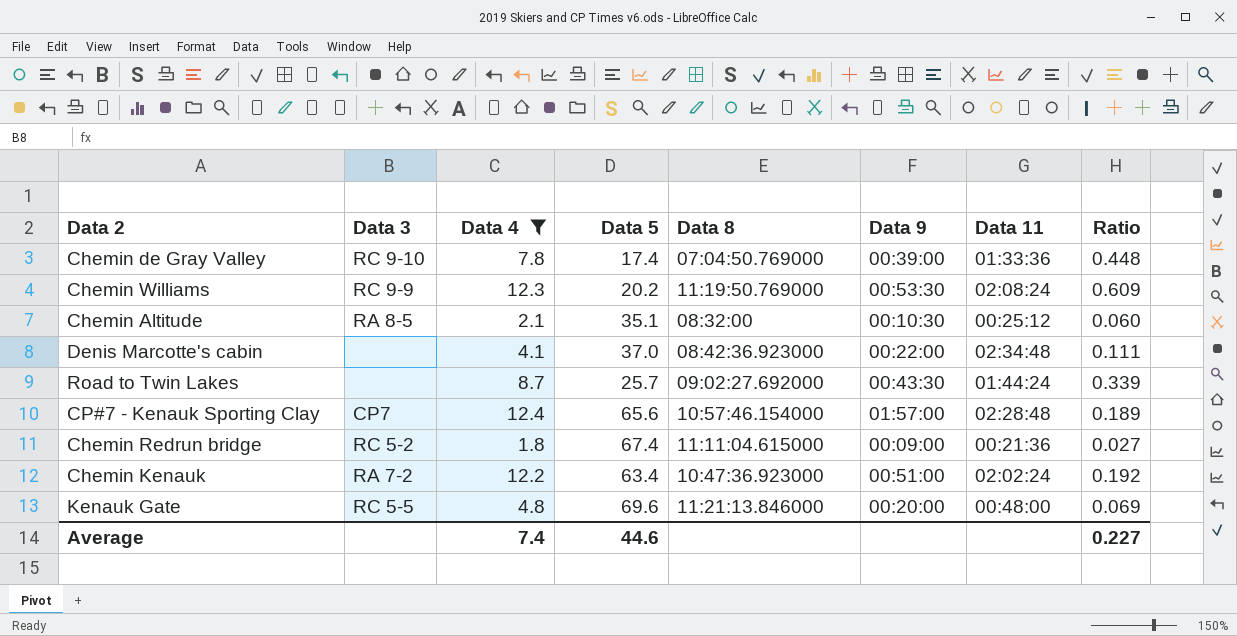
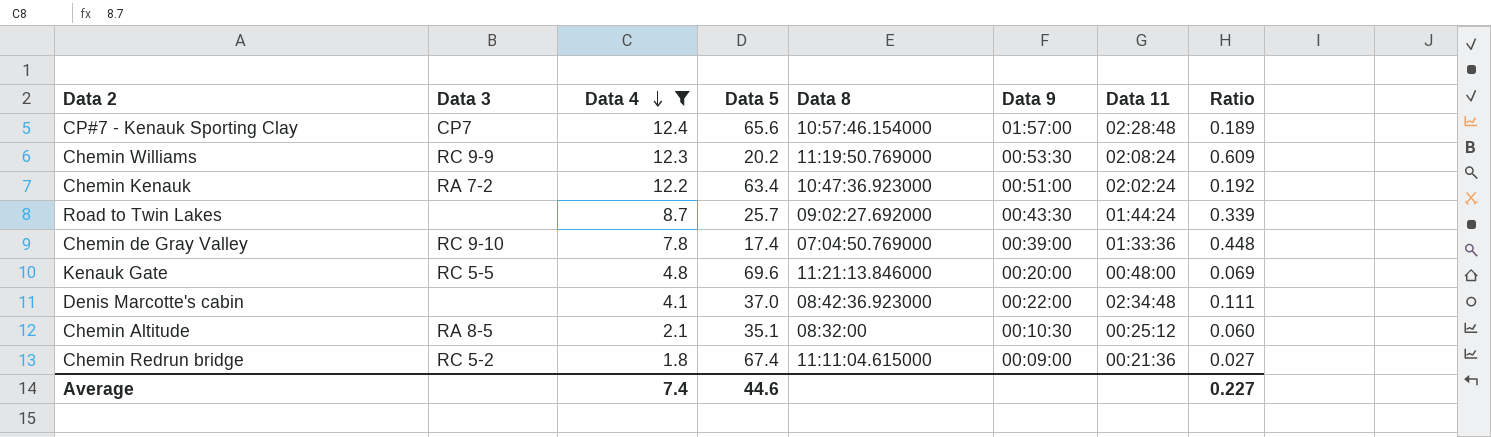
row order: none -> Data 4 descending

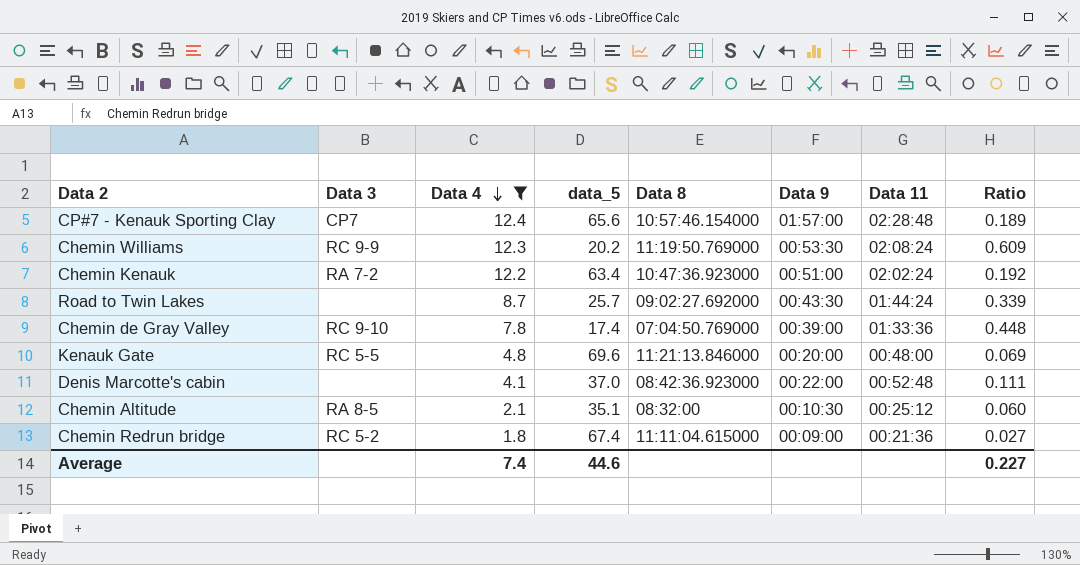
column name: Data 5 -> data_5
Denis Marcotte's cabin | Data 11: 02:34:48 -> 00:52:48

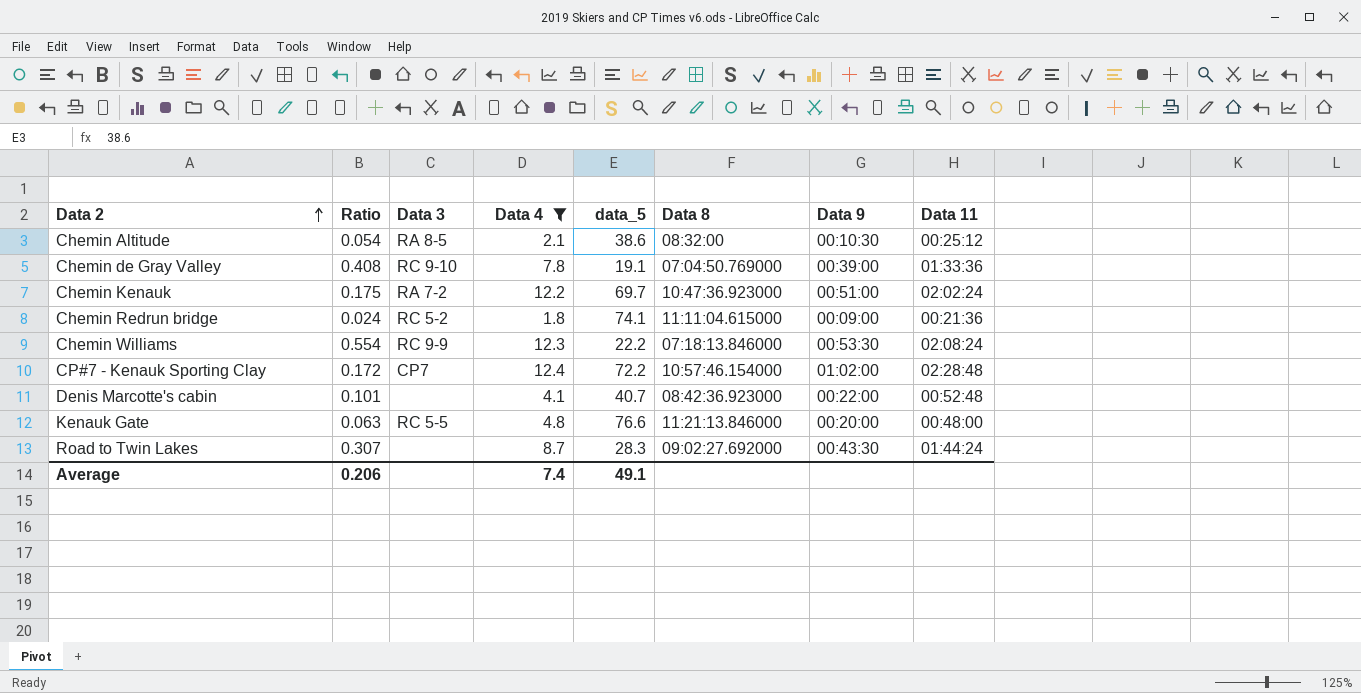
row order: Data 4 descending -> Data 2 ascending
column Ratio | position: 8 -> 2
Chemin Altitude | Ratio: 0.060 -> 0.054
Chemin Altitude | data_5: 35.1 -> 38.6
Chemin de Gray Valley | Ratio: 0.448 -> 0.408
Chemin de Gray Valley | data_5: 17.4 -> 19.1
Chemin Kenauk | Ratio: 0.192 -> 0.175
Chemin Kenauk | data_5: 63.4 -> 69.7
Chemin Redrun bridge | Ratio: 0.027 -> 0.024
Chemin Redrun bridge | data_5: 67.4 -> 74.1
Chemin Williams | Ratio: 0.609 -> 0.554
Chemin Williams | data_5: 20.2 -> 22.2
Chemin Williams | Data 8: 11:19:50.769000 -> 07:18:13.846000
CP#7 - Kenauk Sporting Clay | Ratio: 0.189 -> 0.172
CP#7 - Kenauk Sporting Clay | data_5: 65.6 -> 72.2
CP#7 - Kenauk Sporting Clay | Data 9: 01:57:00 -> 01:02:00
Denis Marcotte's cabin | Ratio: 0.111 -> 0.101
Denis Marcotte's cabin | data_5: 37.0 -> 40.7
Kenauk Gate | Ratio: 0.069 -> 0.063
Kenauk Gate | data_5: 69.6 -> 76.6
Road to Twin Lakes | Ratio: 0.339 -> 0.307
Road to Twin Lakes | data_5: 25.7 -> 28.3
Average | Ratio: 0.227 -> 0.206
Average | data_5: 44.6 -> 49.1

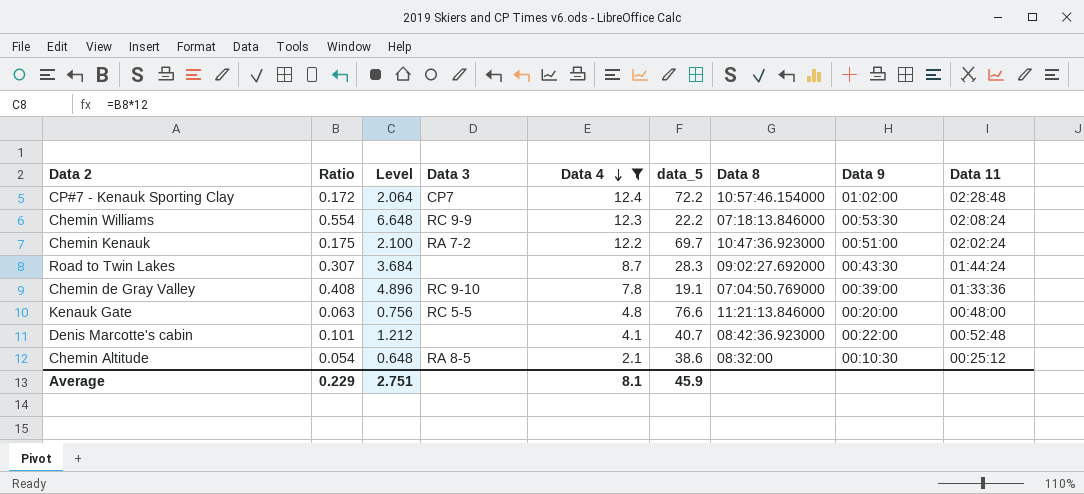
row order: Data 2 ascending -> Data 4 descending
column Level | formula: none -> [Ratio] * 12
row Chemin Redrun bridge: 0.024 | RC 5-2 | 1.8 | 74.1 | 11:11:04.615000 | 00:09:00 | 00:21:36 -> none
Average | Ratio: 0.206 -> 0.229
Average | Data 4: 7.4 -> 8.1
Average | data_5: 49.1 -> 45.9

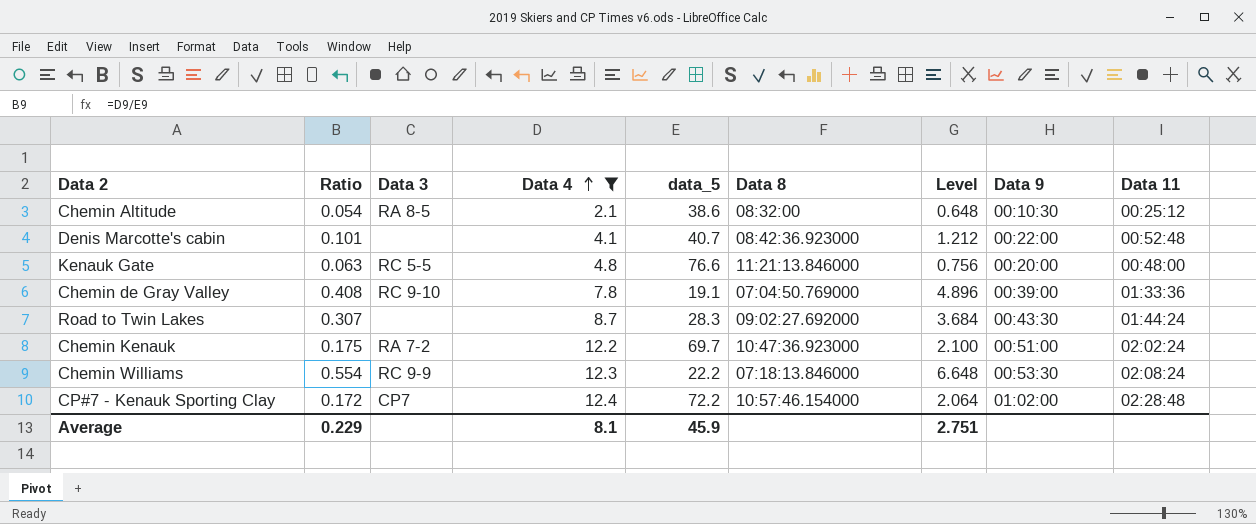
row order: Data 4 descending -> Data 4 ascending
column Level | position: 3 -> 7

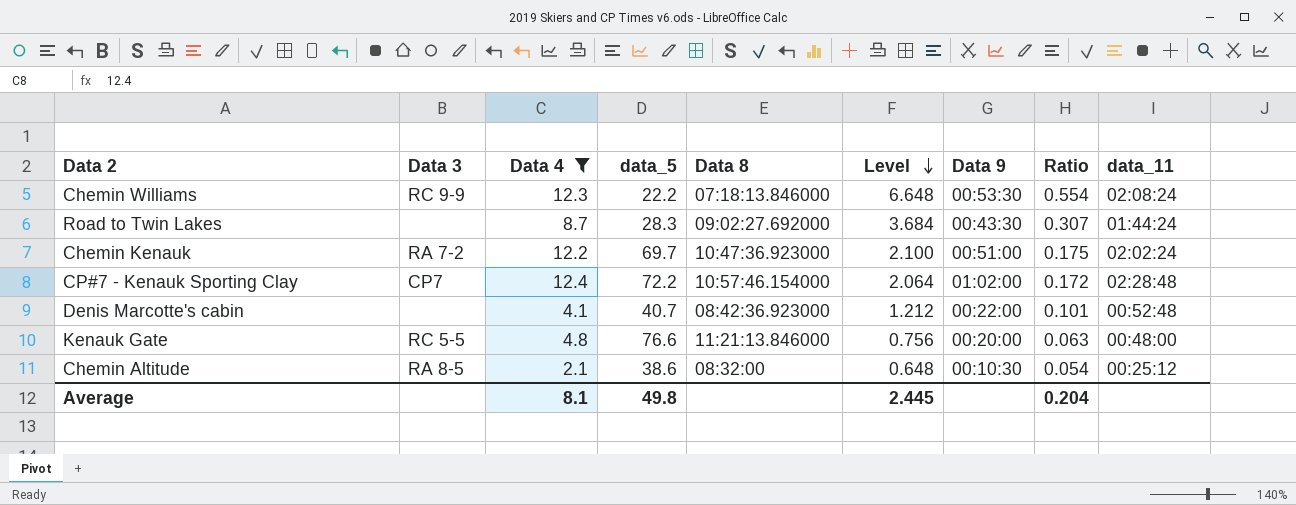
row order: Data 4 ascending -> Level descending
column Ratio | position: 2 -> 8
column name: Data 11 -> data_11
row Chemin de Gray Valley: 0.408 | RC 9-10 | 7.8 | 19.1 | 07:04:50.769000 | 4.896 | 00:39:00 | 01:33:36 -> none
Average | data_5: 45.9 -> 49.8
Average | Level: 2.751 -> 2.445
Average | Ratio: 0.229 -> 0.204

